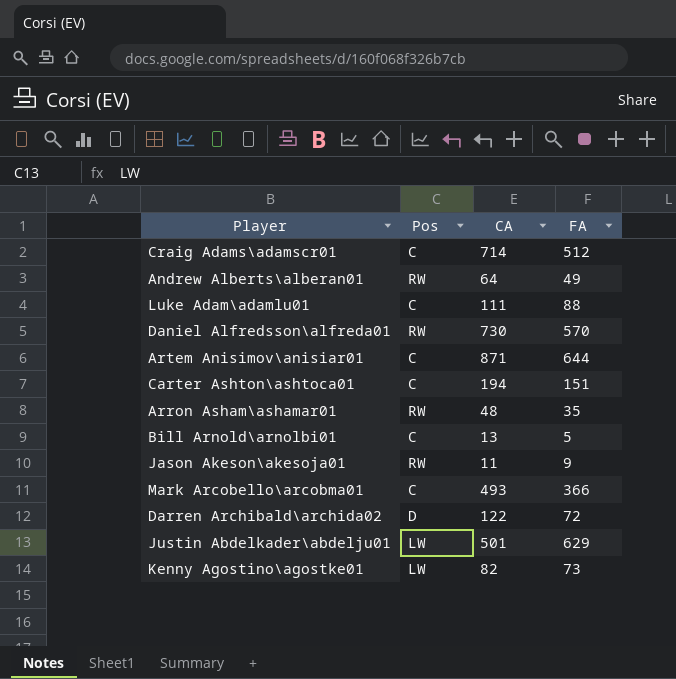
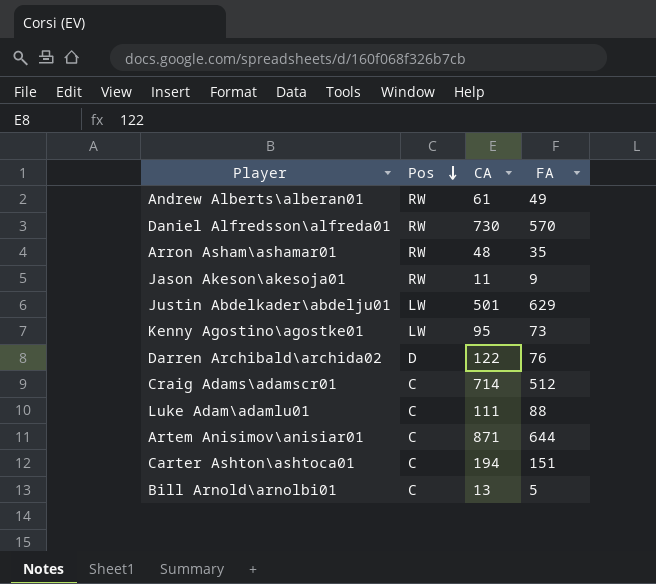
row order: none -> Pos descending
row Mark Arcobello\arcobma01: C | 493 | 366 -> none
Andrew Alberts\alberan01 | CA: 64 -> 61
Kenny Agostino\agostke01 | CA: 82 -> 95
Darren Archibald\archida02 | FA: 72 -> 76

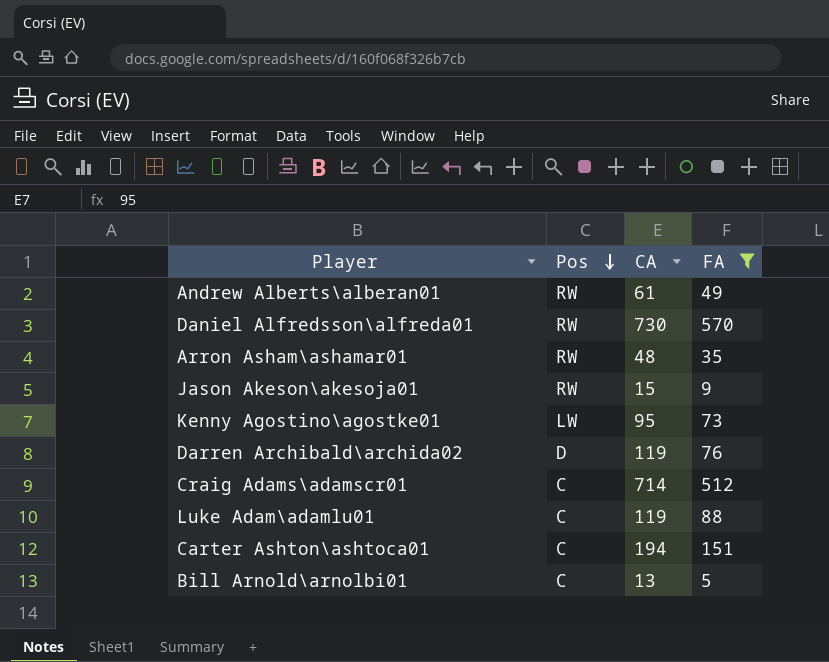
filter: none -> FA <= 570
Jason Akeson\akesoja01 | CA: 11 -> 15
Darren Archibald\archida02 | CA: 122 -> 119
Luke Adam\adamlu01 | CA: 111 -> 119

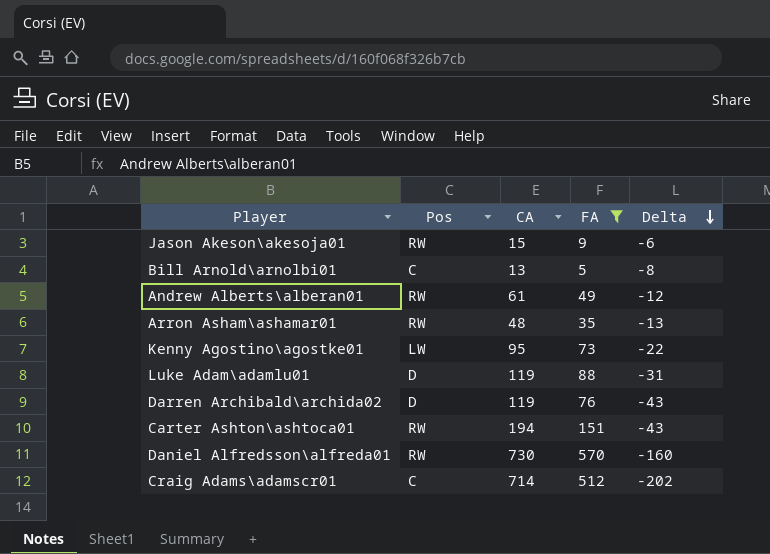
row order: Pos descending -> Delta descending
column Delta | formula: none -> [FA] - [CA]
Luke Adam\adamlu01 | Pos: C -> D
Carter Ashton\ashtoca01 | Pos: C -> RW

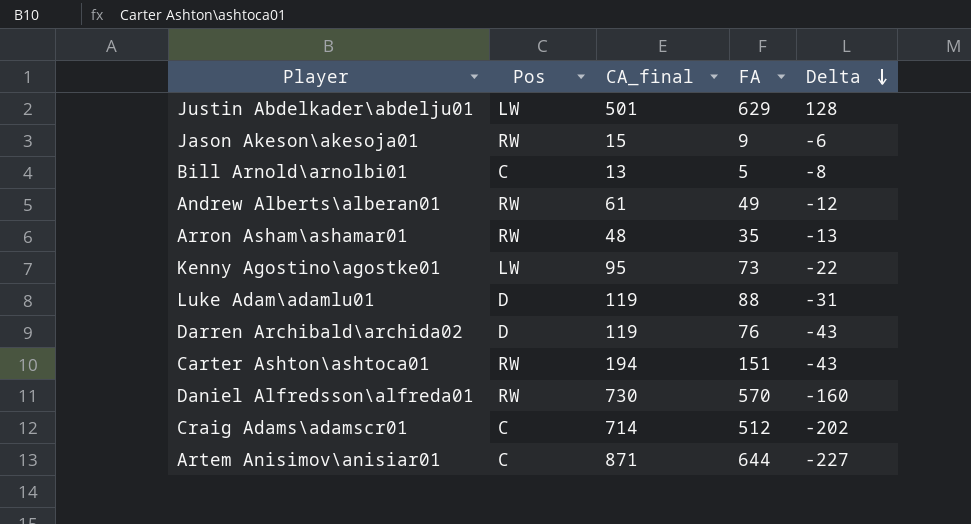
filter: FA <= 570 -> none
column name: CA -> CA_final

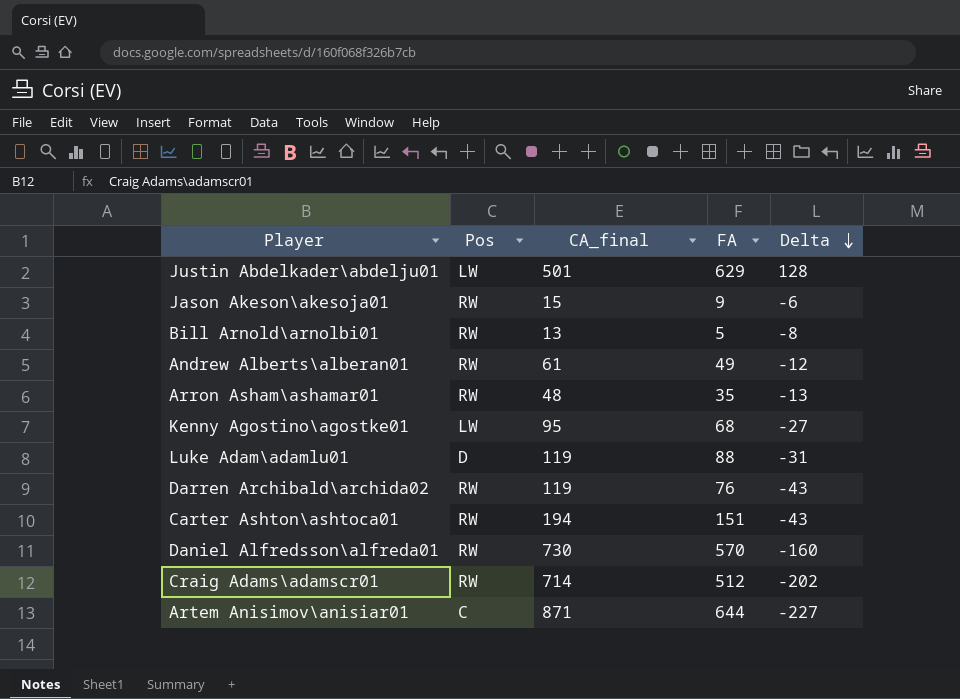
Bill Arnold\arnolbi01 | Pos: C -> RW
Kenny Agostino\agostke01 | FA: 73 -> 68
Kenny Agostino\agostke01 | Delta: -22 -> -27
Darren Archibald\archida02 | Pos: D -> RW
Craig Adams\adamscr01 | Pos: C -> RW

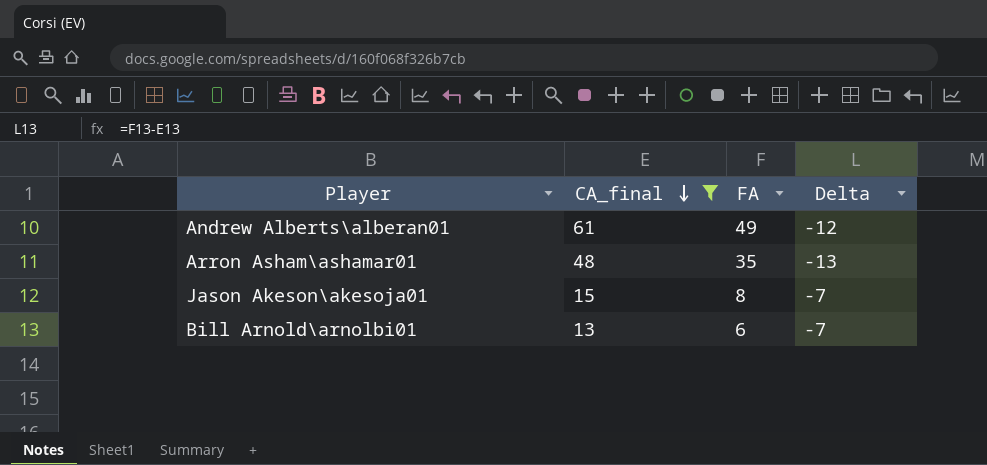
filter: none -> CA_final <= 61
row order: Delta descending -> CA_final descending
column Pos | position: 2 -> none
Jason Akeson\akesoja01 | FA: 9 -> 8
Jason Akeson\akesoja01 | Delta: -6 -> -7
Bill Arnold\arnolbi01 | FA: 5 -> 6
Bill Arnold\arnolbi01 | Delta: -8 -> -7

